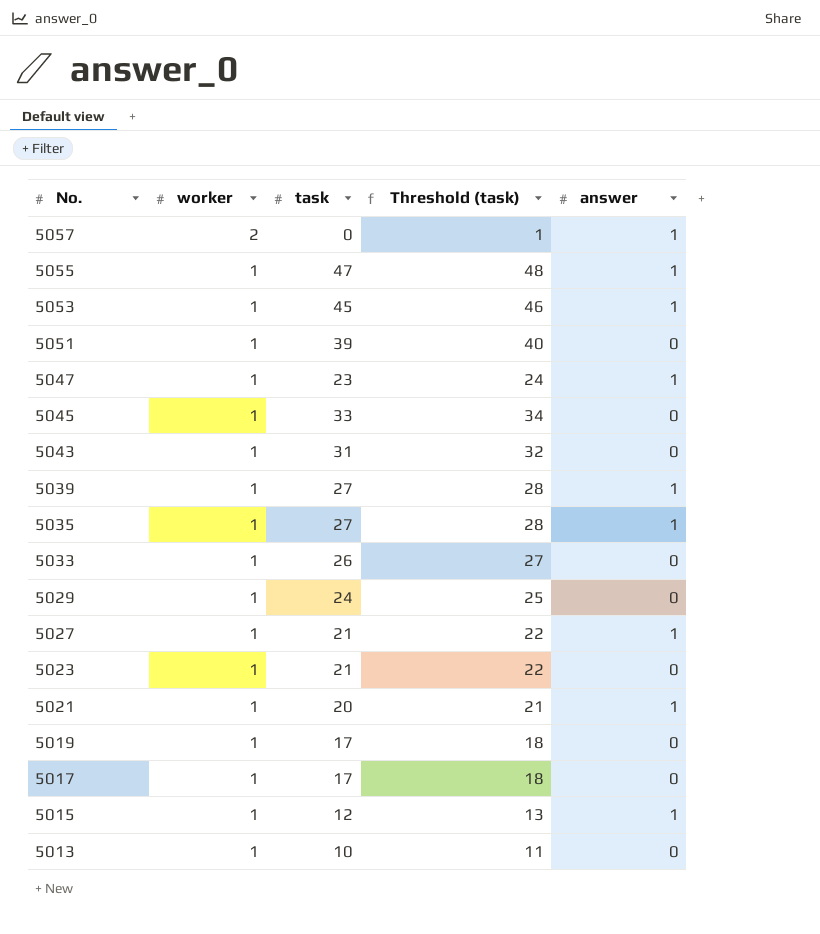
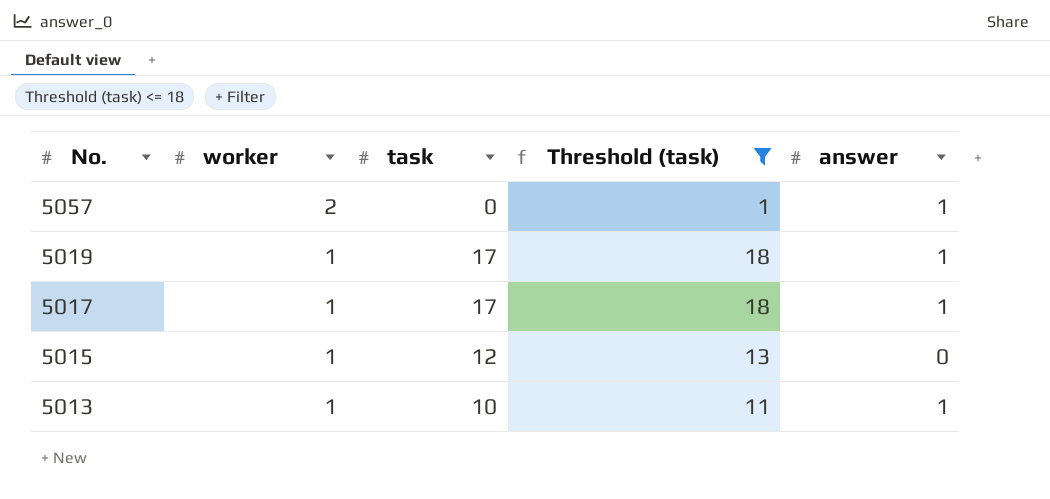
filter: none -> Threshold (task) <= 18
5019 | answer: 0 -> 1
5017 | answer: 0 -> 1
5015 | answer: 1 -> 0
5013 | answer: 0 -> 1

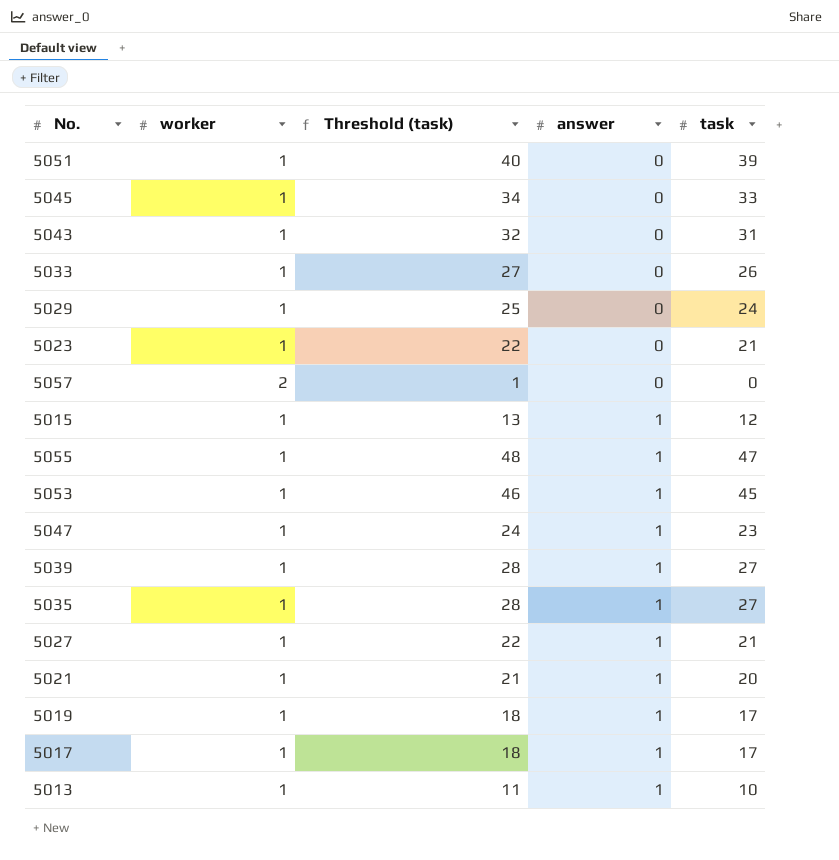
filter: Threshold (task) <= 18 -> none
row order: No. descending -> answer ascending
column task | position: 3 -> 5
5057 | answer: 1 -> 0
5015 | answer: 0 -> 1

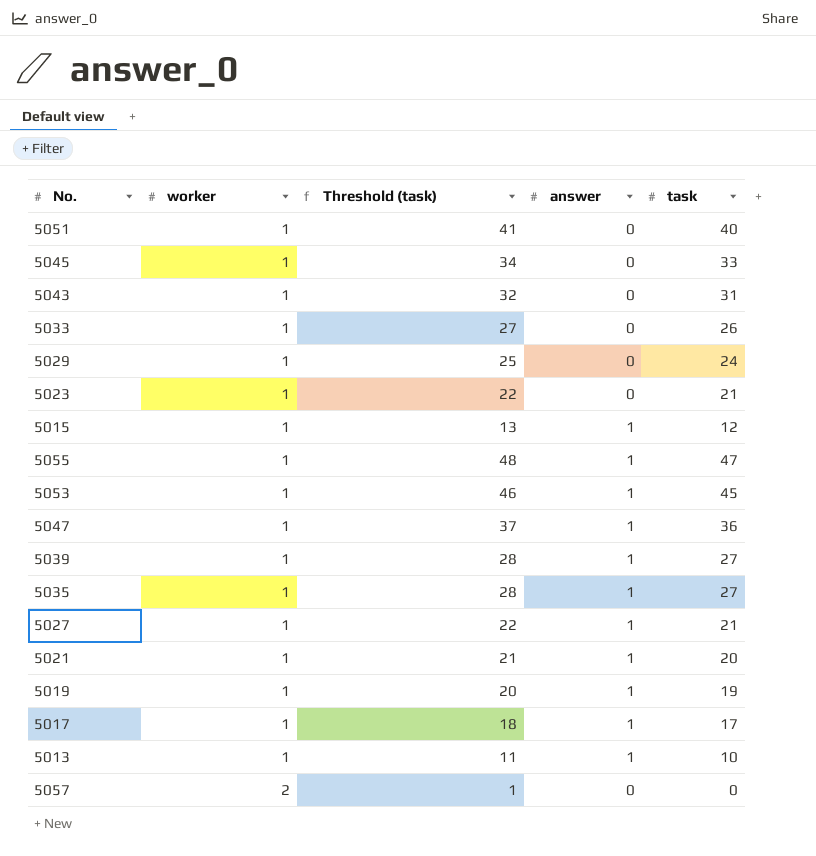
row order: answer ascending -> worker ascending
5051 | Threshold (task): 40 -> 41
5051 | task: 39 -> 40
5047 | Threshold (task): 24 -> 37
5047 | task: 23 -> 36
5019 | Threshold (task): 18 -> 20
5019 | task: 17 -> 19

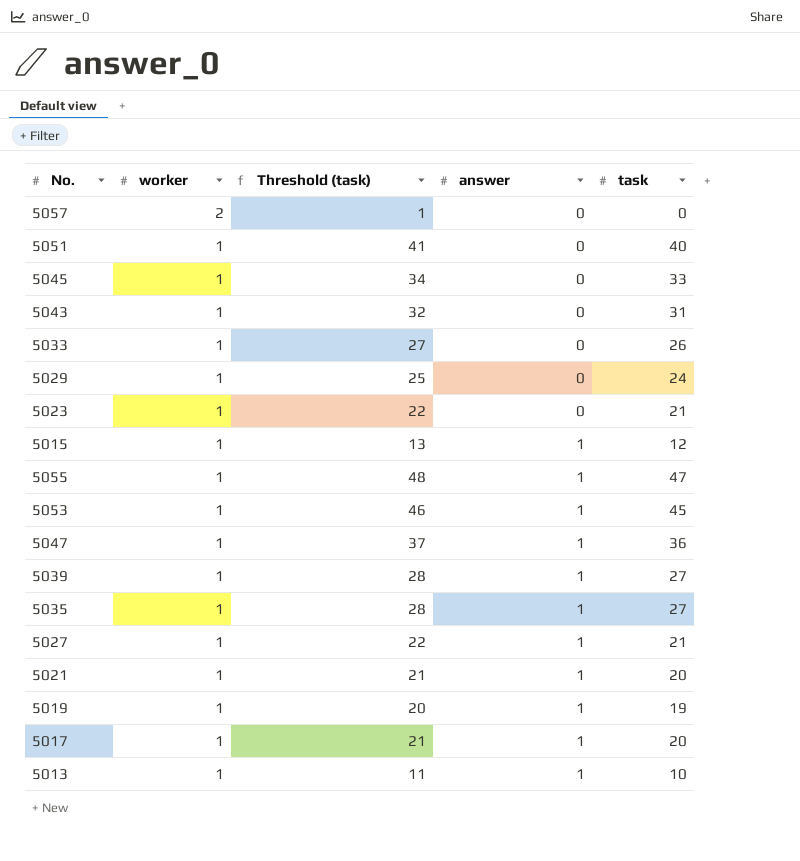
row order: worker ascending -> worker descending
5017 | Threshold (task): 18 -> 21
5017 | task: 17 -> 20

